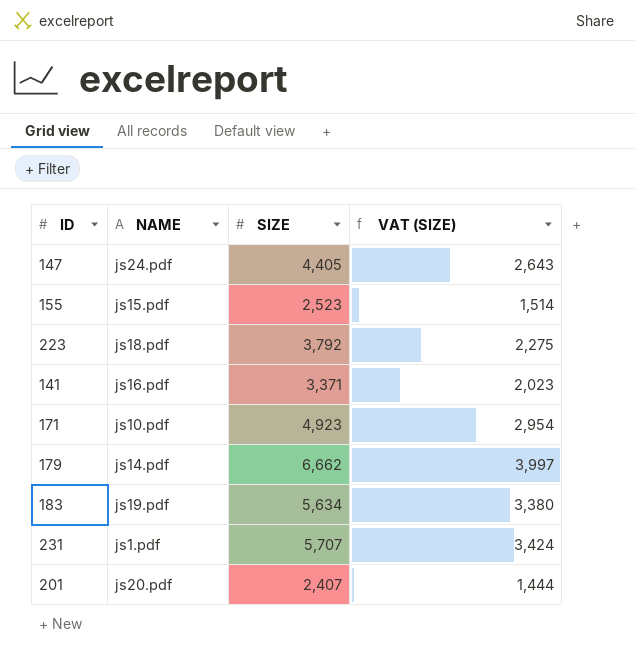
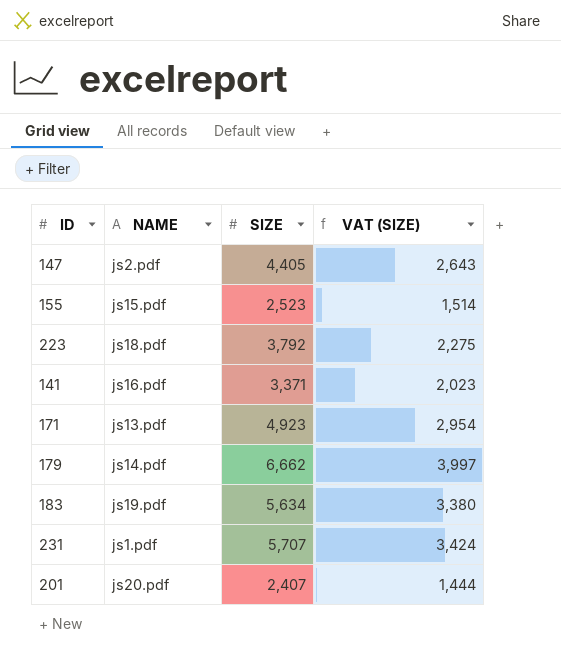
147 | NAME: js24.pdf -> js2.pdf
171 | NAME: js10.pdf -> js13.pdf

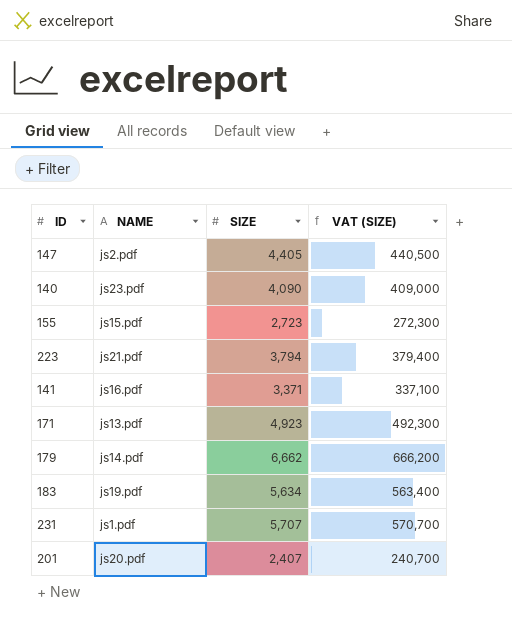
column VAT (SIZE) | formula: [SIZE] * 0.6 -> [SIZE] * 100
row 140: none -> js23.pdf | 4,090 | 409,000
155 | SIZE: 2,523 -> 2,723
223 | NAME: js18.pdf -> js21.pdf
223 | SIZE: 3,792 -> 3,794

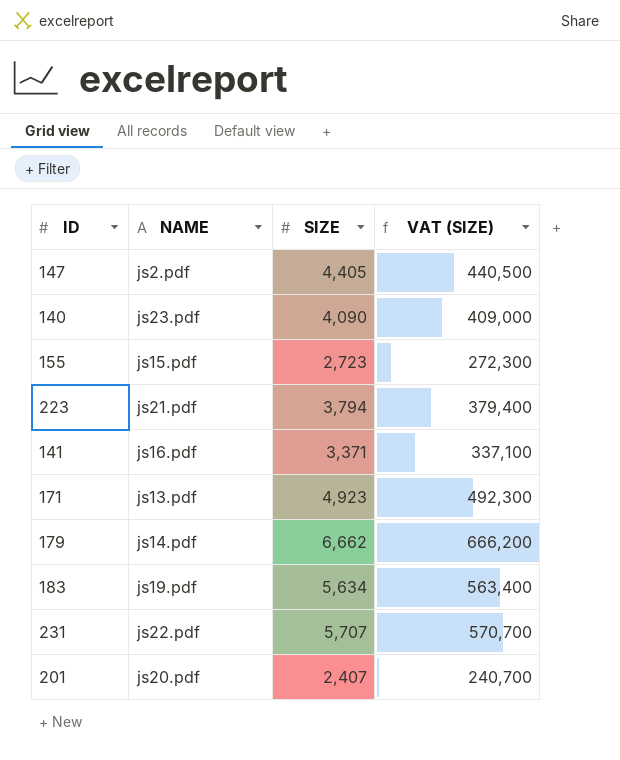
231 | NAME: js1.pdf -> js22.pdf

